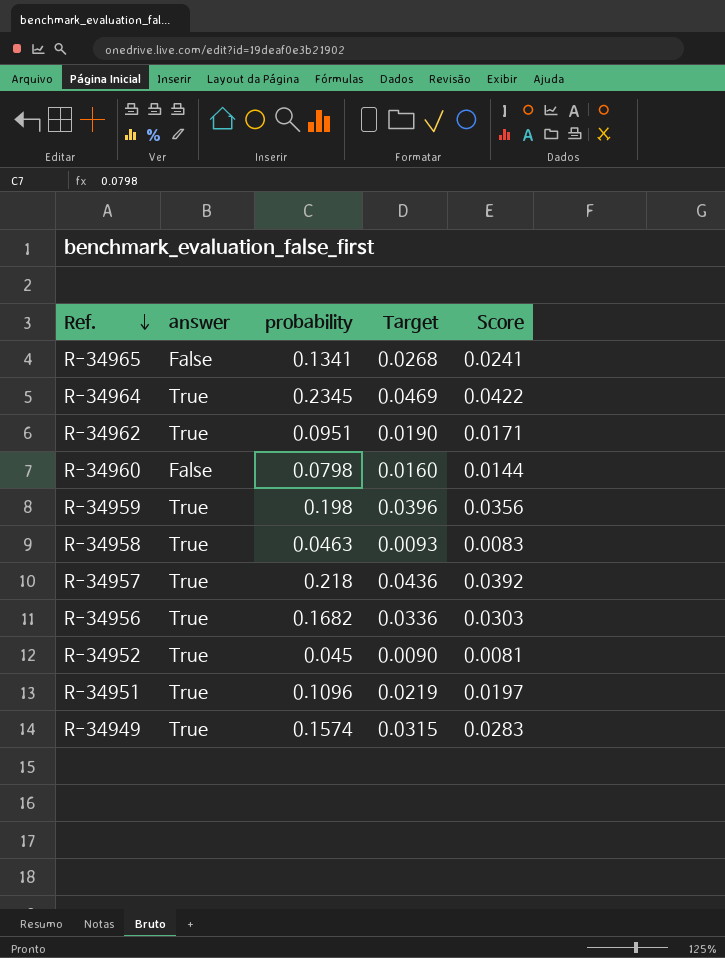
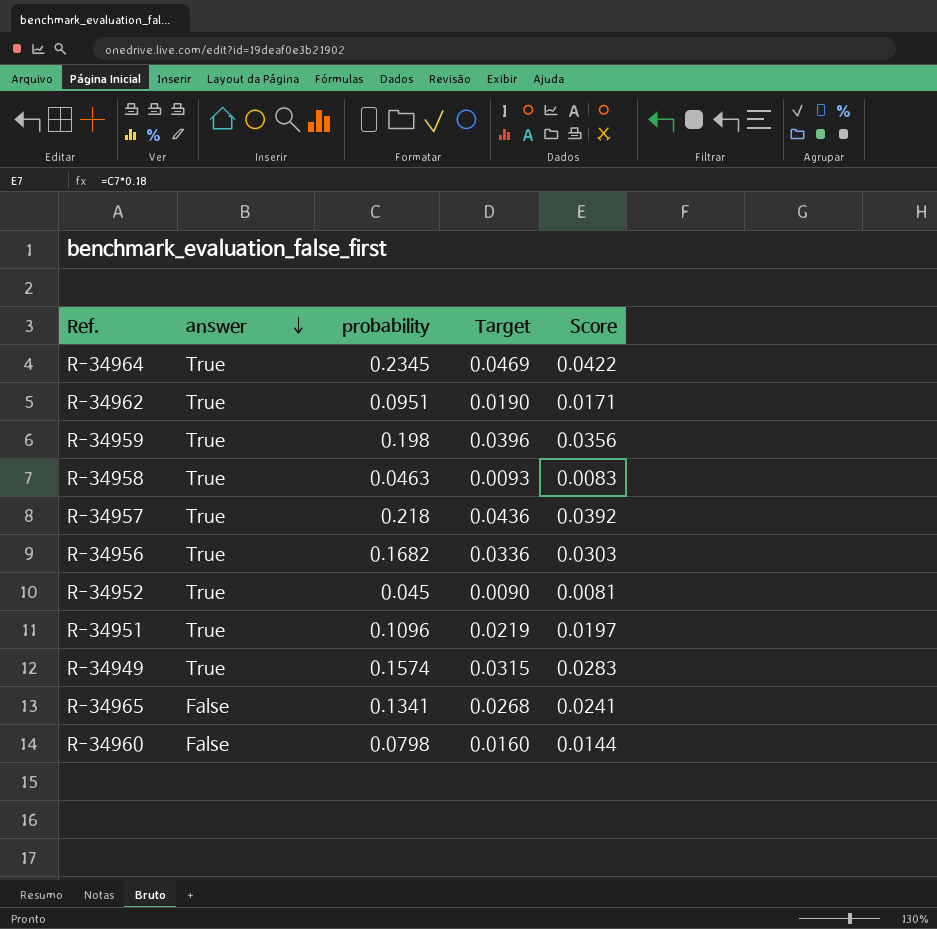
row order: Ref. descending -> answer descending

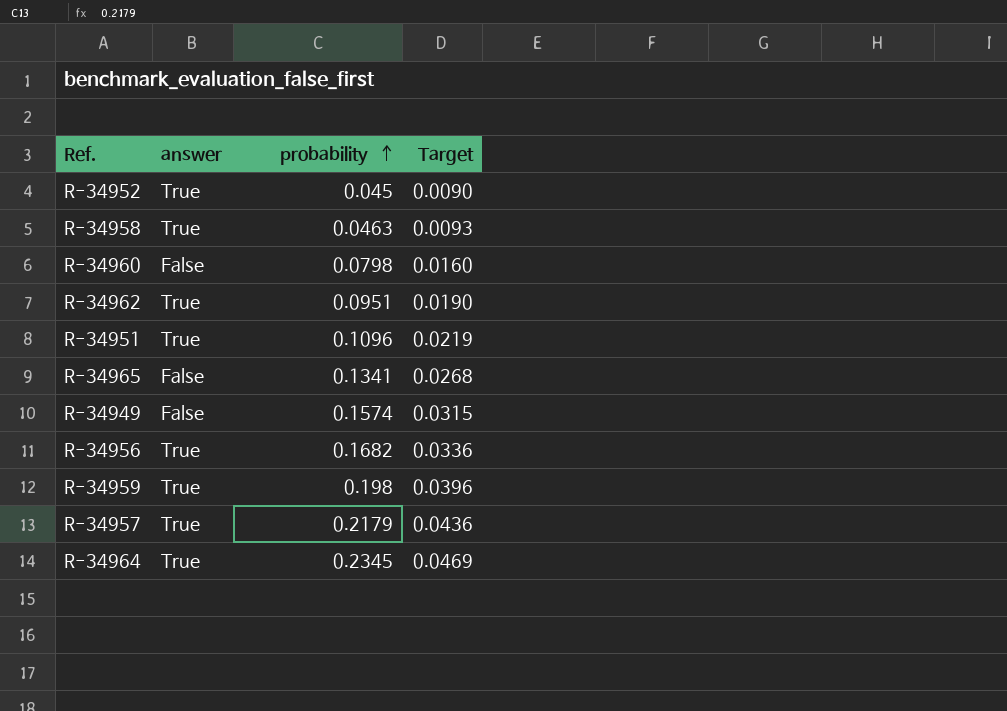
row order: answer descending -> probability ascending
column Score | formula: [probability] * 0.18 -> none
R-34949 | answer: True -> False
R-34957 | probability: 0.218 -> 0.2179

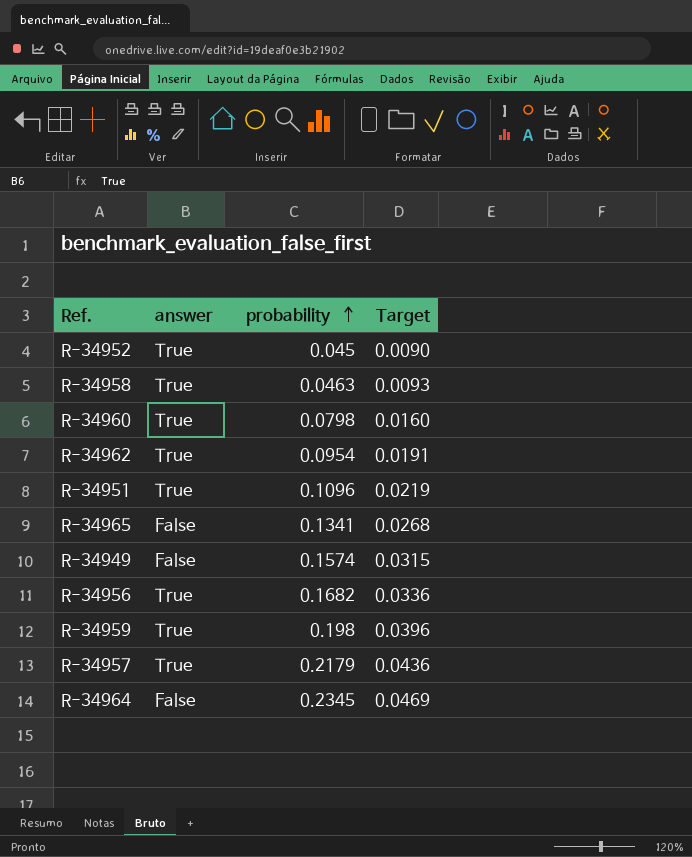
R-34960 | answer: False -> True
R-34962 | probability: 0.0951 -> 0.0954
R-34962 | Target: 0.0190 -> 0.0191
R-34964 | answer: True -> False

